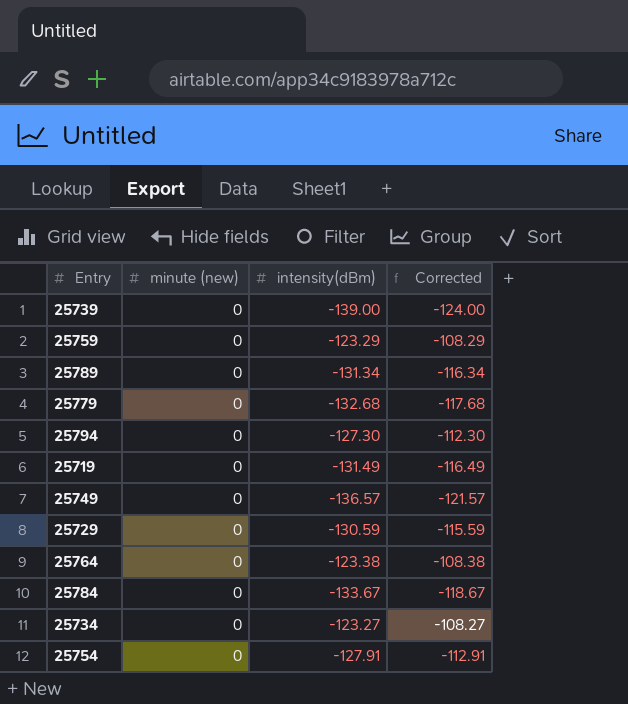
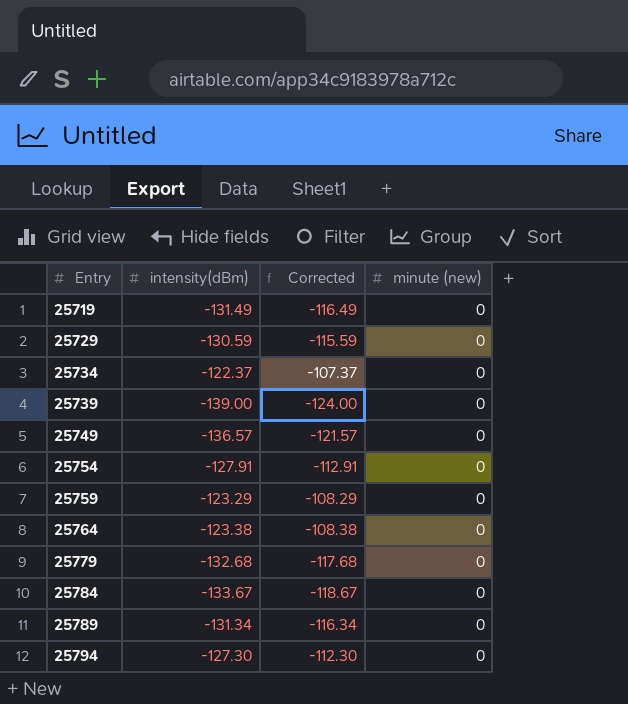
row order: none -> Entry ascending
column minute (new) | position: 2 -> 4
25734 | intensity(dBm): -123.27 -> -122.37
25734 | Corrected: -108.27 -> -107.37

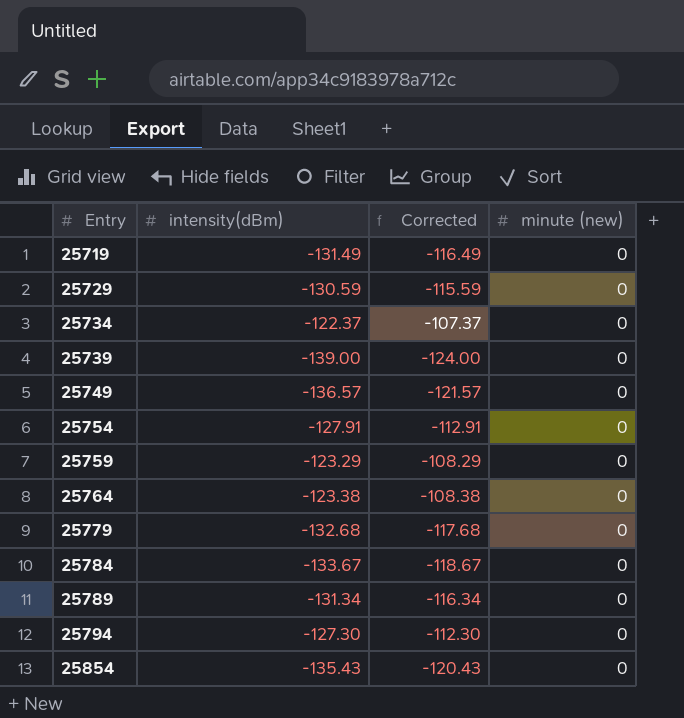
row 25854: none -> -135.43 | -120.43 | 0

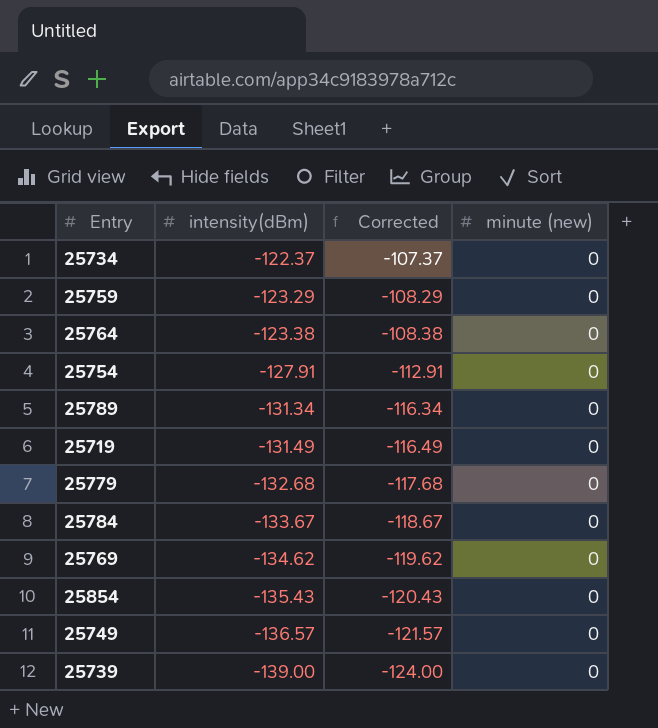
row order: Entry ascending -> intensity(dBm) descending
row 25729: -130.59 | -115.59 | 0 -> none
row 25794: -127.30 | -112.30 | 0 -> none
row 25769: none -> -134.62 | -119.62 | 0

